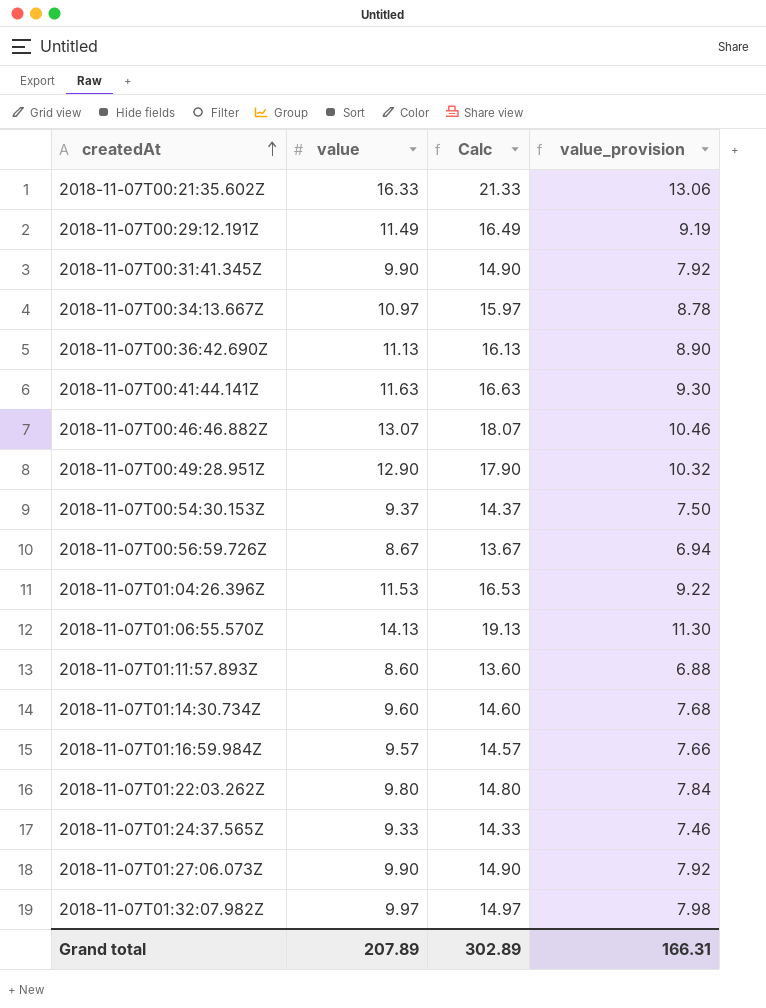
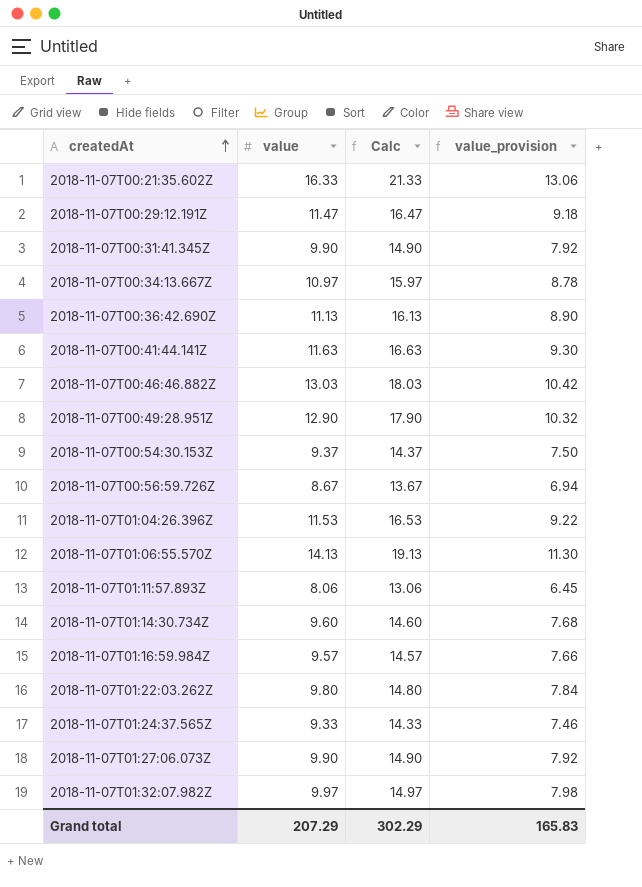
2018-11-07T00:29:12.191Z | value: 11.49 -> 11.47
2018-11-07T00:29:12.191Z | Calc: 16.49 -> 16.47
2018-11-07T00:29:12.191Z | value_provision: 9.19 -> 9.18
2018-11-07T00:46:46.882Z | value: 13.07 -> 13.03
2018-11-07T00:46:46.882Z | Calc: 18.07 -> 18.03
2018-11-07T00:46:46.882Z | value_provision: 10.46 -> 10.42
2018-11-07T01:11:57.893Z | value: 8.60 -> 8.06
2018-11-07T01:11:57.893Z | Calc: 13.60 -> 13.06
2018-11-07T01:11:57.893Z | value_provision: 6.88 -> 6.45
Grand total | value: 207.89 -> 207.29
Grand total | Calc: 302.89 -> 302.29
Grand total | value_provision: 166.31 -> 165.83

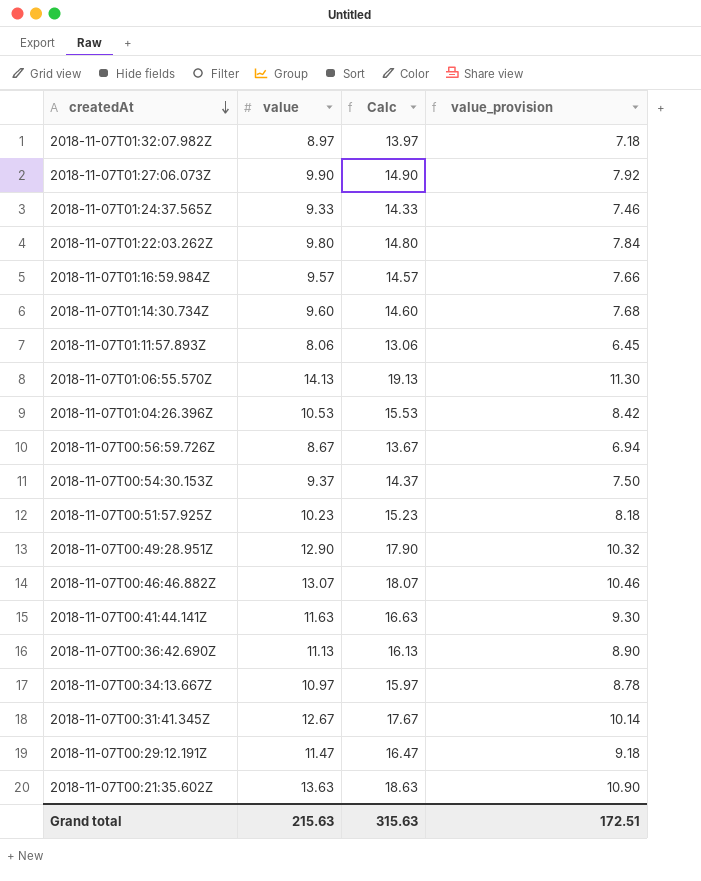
row order: createdAt ascending -> createdAt descending
2018-11-07T01:32:07.982Z | value: 9.97 -> 8.97
2018-11-07T01:32:07.982Z | Calc: 14.97 -> 13.97
2018-11-07T01:32:07.982Z | value_provision: 7.98 -> 7.18
2018-11-07T01:04:26.396Z | value: 11.53 -> 10.53
2018-11-07T01:04:26.396Z | Calc: 16.53 -> 15.53
2018-11-07T01:04:26.396Z | value_provision: 9.22 -> 8.42
row 2018-11-07T00:51:57.925Z: none -> 10.23 | 15.23 | 8.18
2018-11-07T00:46:46.882Z | value: 13.03 -> 13.07
2018-11-07T00:46:46.882Z | Calc: 18.03 -> 18.07
2018-11-07T00:46:46.882Z | value_provision: 10.42 -> 10.46
2018-11-07T00:31:41.345Z | value: 9.90 -> 12.67
2018-11-07T00:31:41.345Z | Calc: 14.90 -> 17.67
2018-11-07T00:31:41.345Z | value_provision: 7.92 -> 10.14
2018-11-07T00:21:35.602Z | value: 16.33 -> 13.63
2018-11-07T00:21:35.602Z | Calc: 21.33 -> 18.63
2018-11-07T00:21:35.602Z | value_provision: 13.06 -> 10.90
Grand total | value: 207.29 -> 215.63
Grand total | Calc: 302.29 -> 315.63
Grand total | value_provision: 165.83 -> 172.51

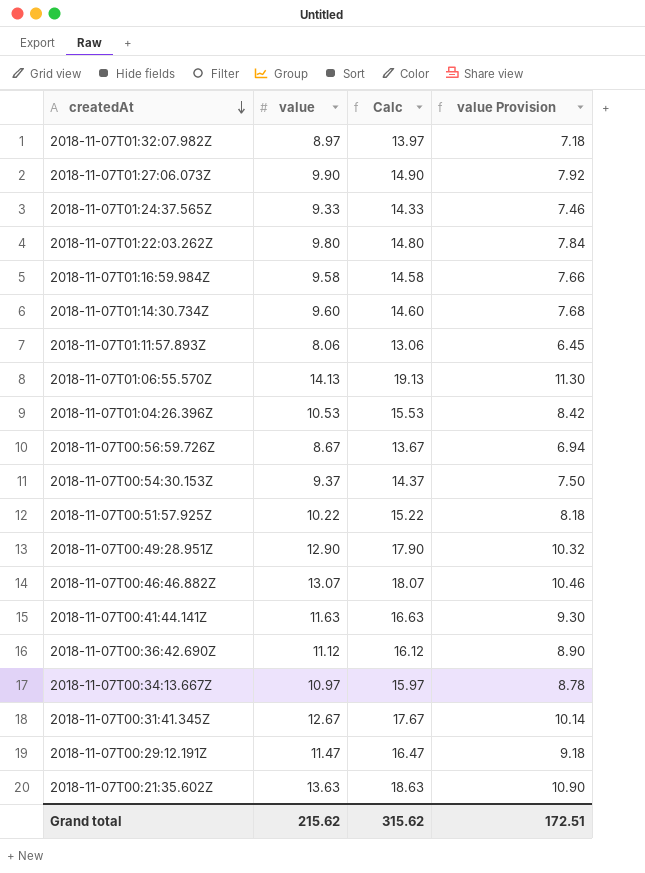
column name: value_provision -> value Provision
2018-11-07T01:16:59.984Z | value: 9.57 -> 9.58
2018-11-07T01:16:59.984Z | Calc: 14.57 -> 14.58
2018-11-07T00:51:57.925Z | value: 10.23 -> 10.22
2018-11-07T00:51:57.925Z | Calc: 15.23 -> 15.22
2018-11-07T00:36:42.690Z | value: 11.13 -> 11.12
2018-11-07T00:36:42.690Z | Calc: 16.13 -> 16.12
Grand total | value: 215.63 -> 215.62
Grand total | Calc: 315.63 -> 315.62

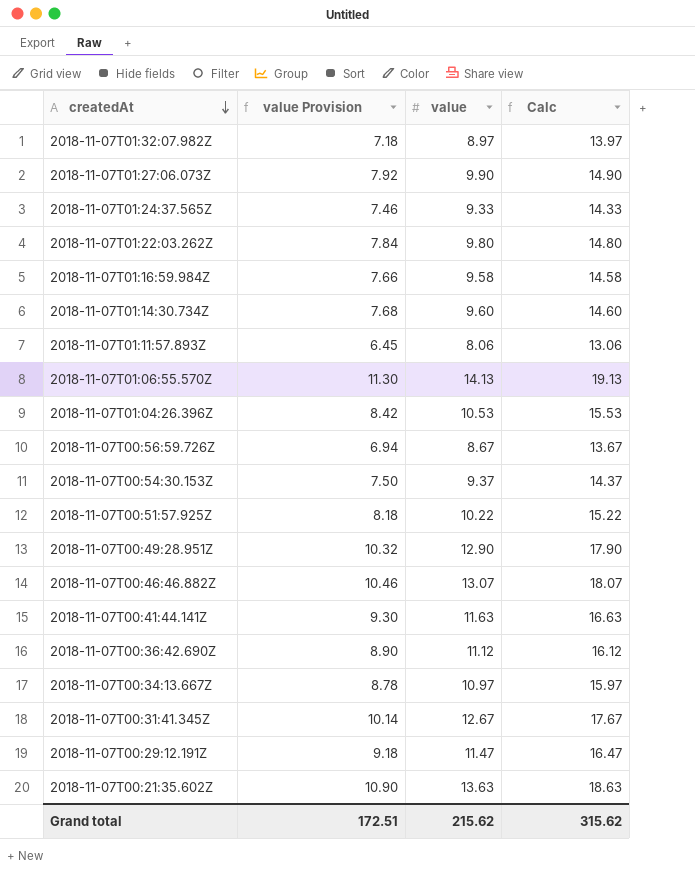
column value Provision | position: 4 -> 2

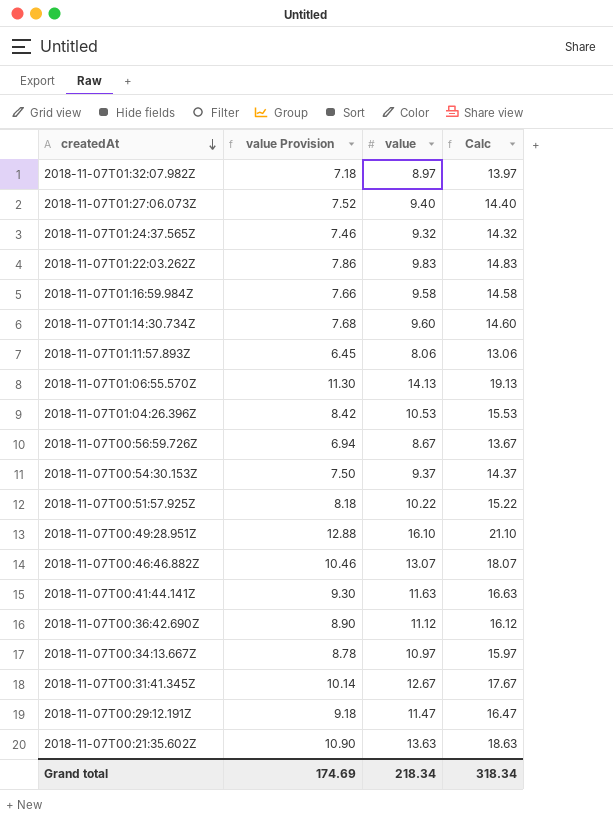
2018-11-07T01:27:06.073Z | value Provision: 7.92 -> 7.52
2018-11-07T01:27:06.073Z | value: 9.90 -> 9.40
2018-11-07T01:27:06.073Z | Calc: 14.90 -> 14.40
2018-11-07T01:24:37.565Z | value: 9.33 -> 9.32
2018-11-07T01:24:37.565Z | Calc: 14.33 -> 14.32
2018-11-07T01:22:03.262Z | value Provision: 7.84 -> 7.86
2018-11-07T01:22:03.262Z | value: 9.80 -> 9.83
2018-11-07T01:22:03.262Z | Calc: 14.80 -> 14.83
2018-11-07T00:49:28.951Z | value Provision: 10.32 -> 12.88
2018-11-07T00:49:28.951Z | value: 12.90 -> 16.10
2018-11-07T00:49:28.951Z | Calc: 17.90 -> 21.10
Grand total | value Provision: 172.51 -> 174.69
Grand total | value: 215.62 -> 218.34
Grand total | Calc: 315.62 -> 318.34

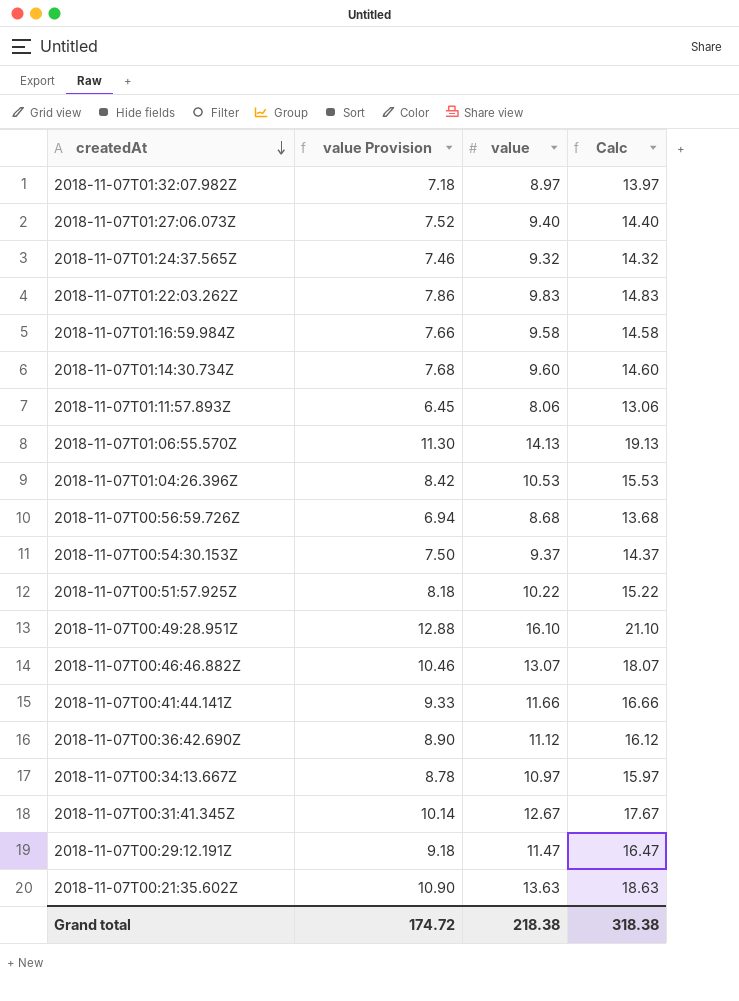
2018-11-07T00:56:59.726Z | value: 8.67 -> 8.68
2018-11-07T00:56:59.726Z | Calc: 13.67 -> 13.68
2018-11-07T00:41:44.141Z | value Provision: 9.30 -> 9.33
2018-11-07T00:41:44.141Z | value: 11.63 -> 11.66
2018-11-07T00:41:44.141Z | Calc: 16.63 -> 16.66
Grand total | value Provision: 174.69 -> 174.72
Grand total | value: 218.34 -> 218.38
Grand total | Calc: 318.34 -> 318.38

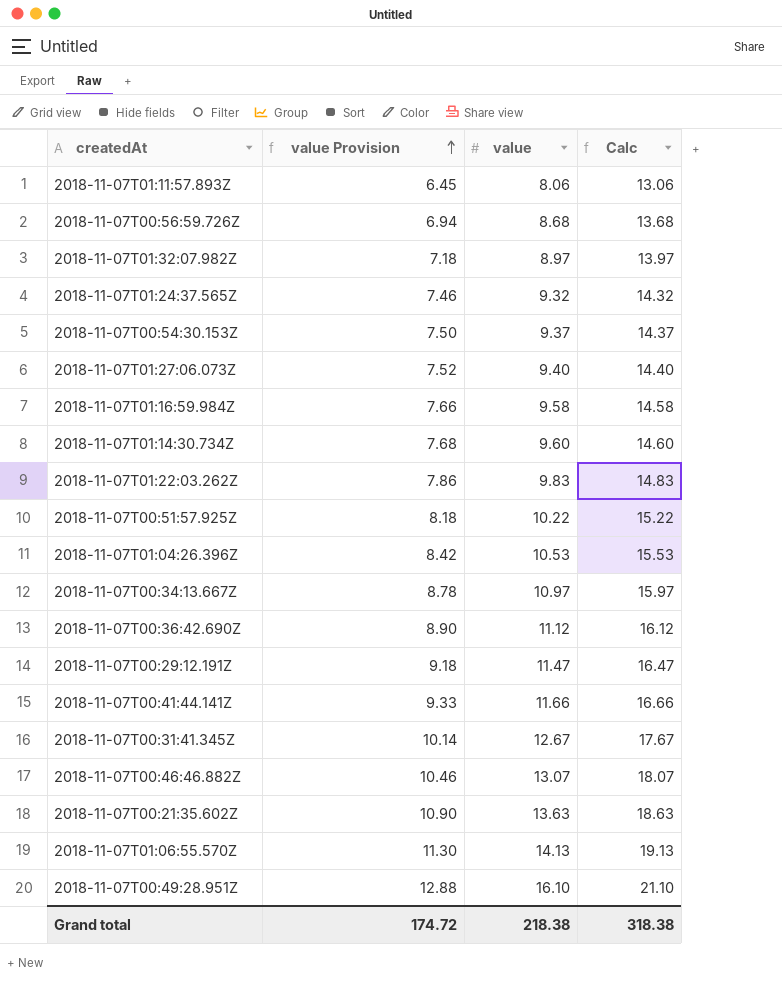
row order: createdAt descending -> value Provision ascending

